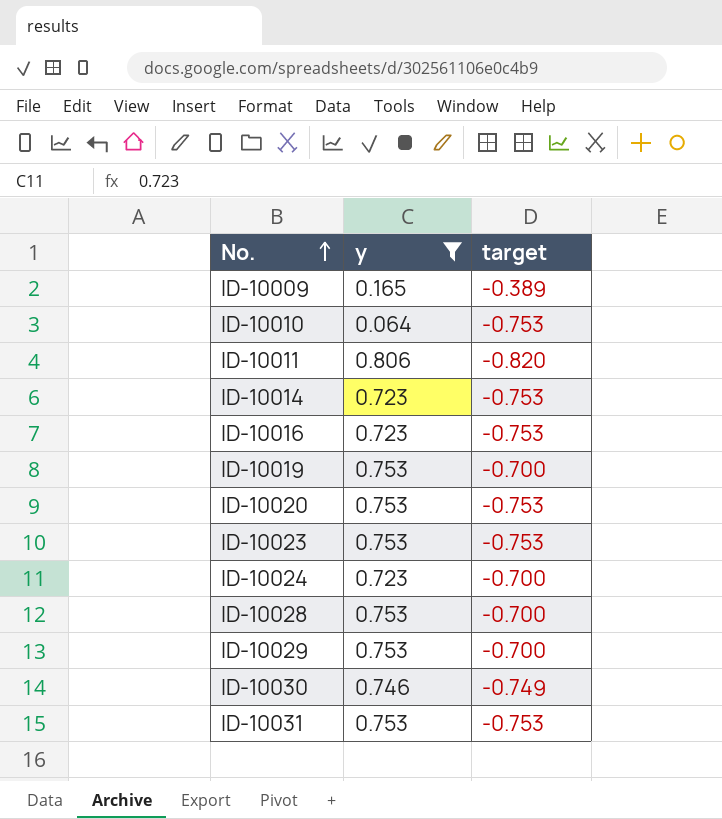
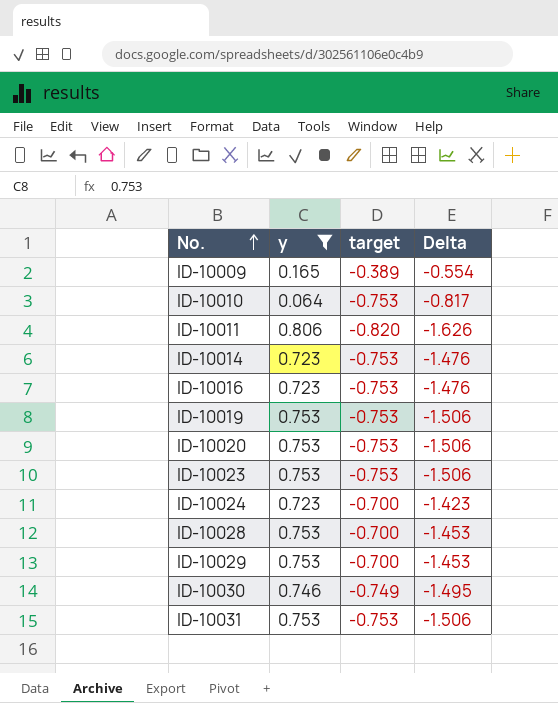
column Delta | formula: none -> [target] - [y]
ID-10019 | target: -0.700 -> -0.753

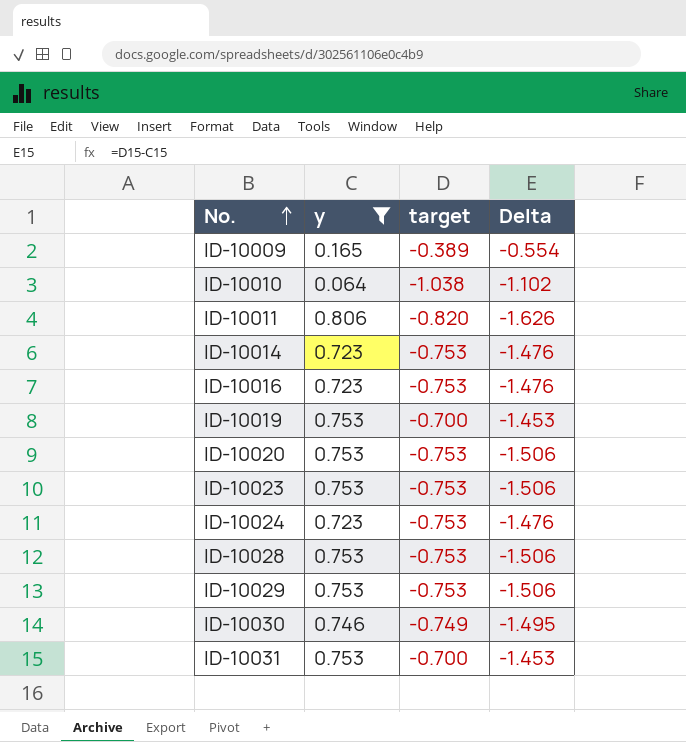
ID-10010 | target: -0.753 -> -1.038
ID-10010 | Delta: -0.817 -> -1.102
ID-10019 | target: -0.753 -> -0.700
ID-10019 | Delta: -1.506 -> -1.453
ID-10024 | target: -0.700 -> -0.753
ID-10024 | Delta: -1.423 -> -1.476
ID-10028 | target: -0.700 -> -0.753
ID-10028 | Delta: -1.453 -> -1.506
ID-10029 | target: -0.700 -> -0.753
ID-10029 | Delta: -1.453 -> -1.506
ID-10031 | target: -0.753 -> -0.700
ID-10031 | Delta: -1.506 -> -1.453

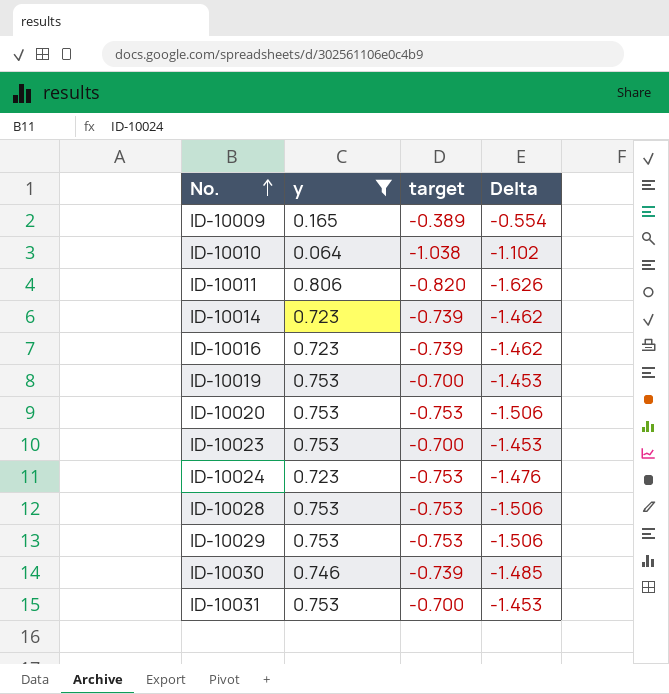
ID-10014 | target: -0.753 -> -0.739
ID-10014 | Delta: -1.476 -> -1.462
ID-10016 | target: -0.753 -> -0.739
ID-10016 | Delta: -1.476 -> -1.462
ID-10023 | target: -0.753 -> -0.700
ID-10023 | Delta: -1.506 -> -1.453
ID-10030 | target: -0.749 -> -0.739
ID-10030 | Delta: -1.495 -> -1.485

